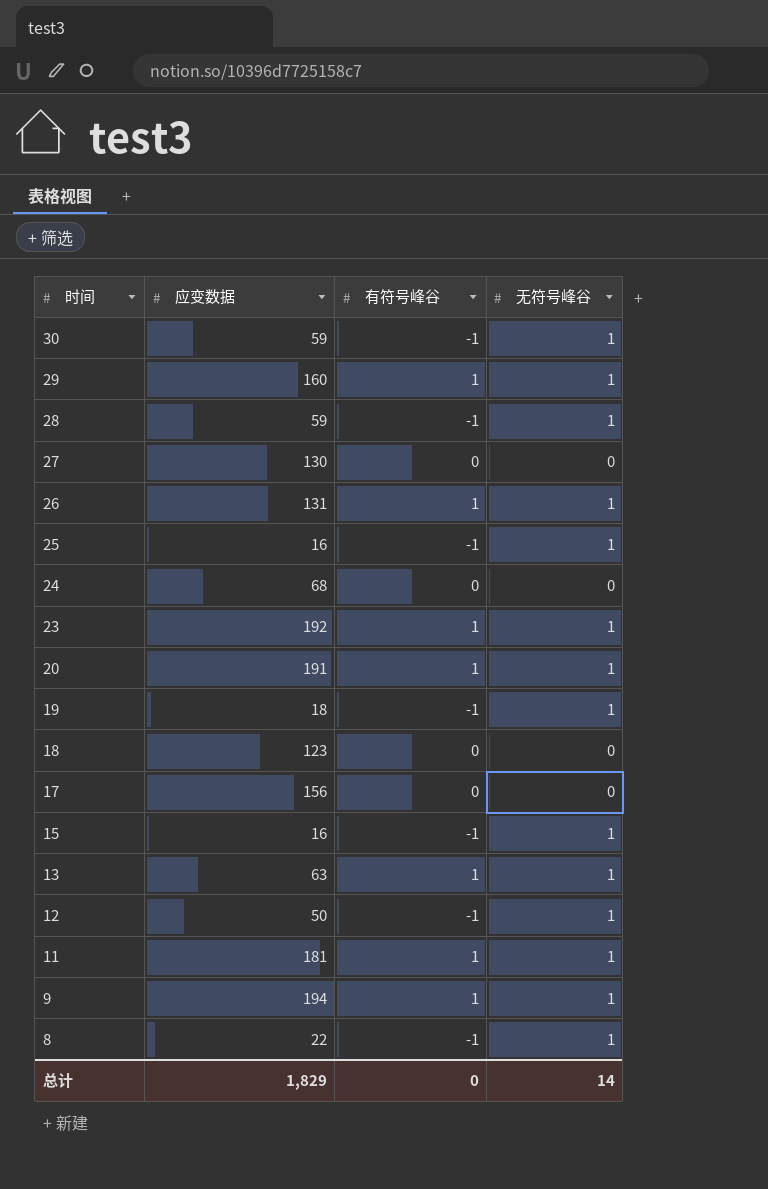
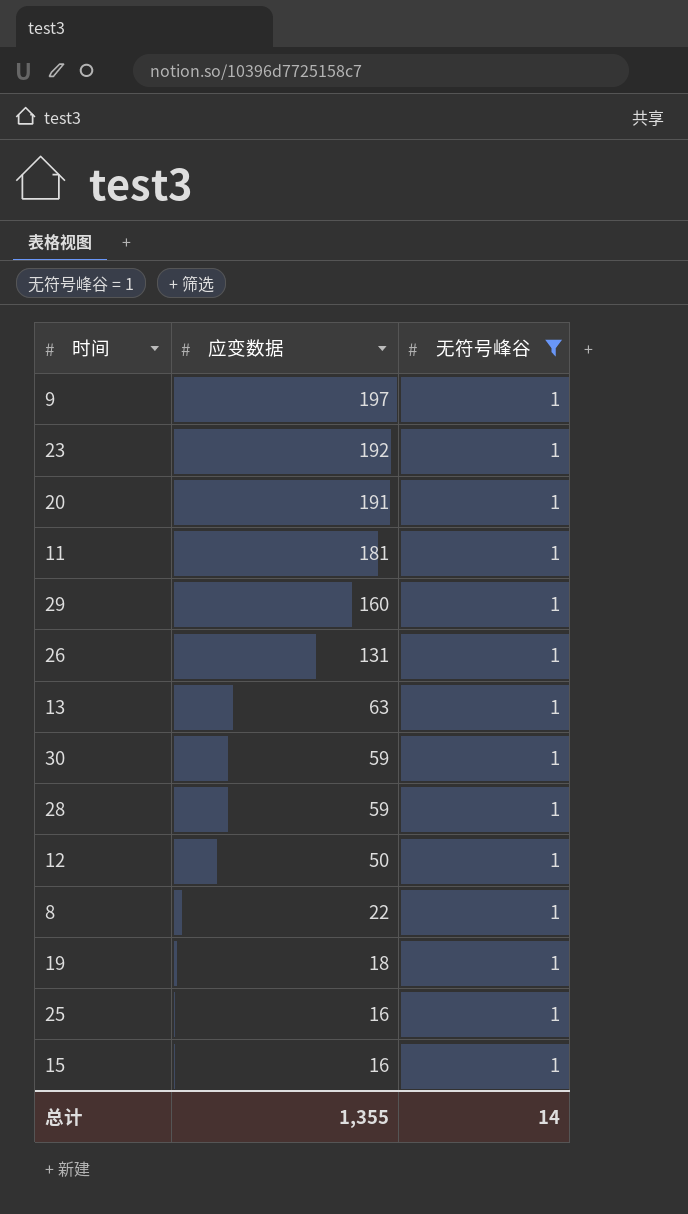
filter: none -> 无符号峰谷 = 1
row order: 时间 descending -> 应变数据 descending
column 有符号峰谷 | position: 3 -> none
9 | 应变数据: 194 -> 197
总计 | 应变数据: 1,829 -> 1,355

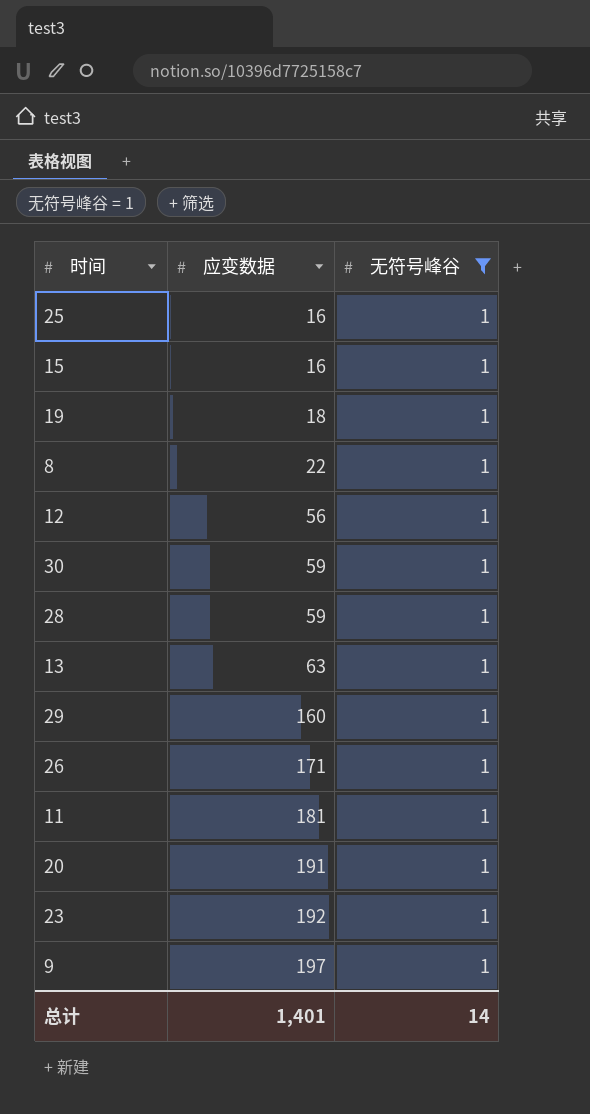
row order: 应变数据 descending -> 应变数据 ascending
12 | 应变数据: 50 -> 56
26 | 应变数据: 131 -> 171
总计 | 应变数据: 1,355 -> 1,401

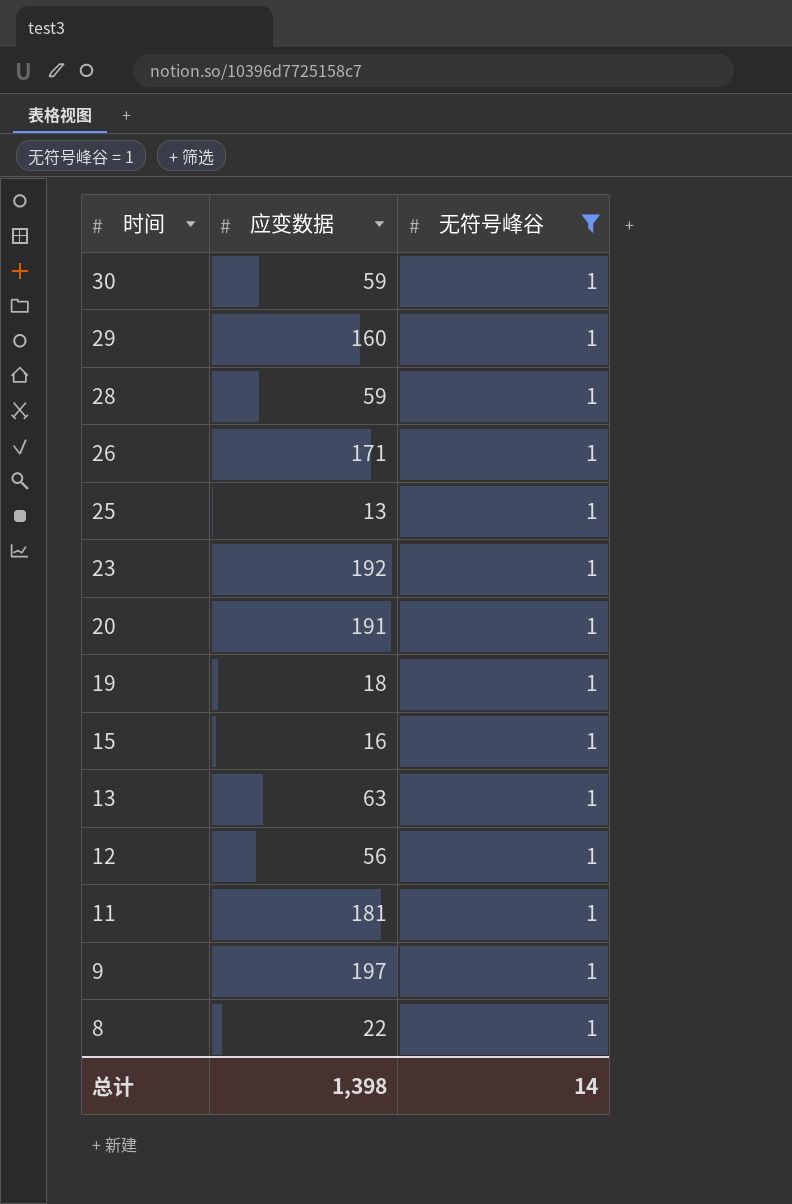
row order: 应变数据 ascending -> 时间 descending
25 | 应变数据: 16 -> 13
总计 | 应变数据: 1,401 -> 1,398

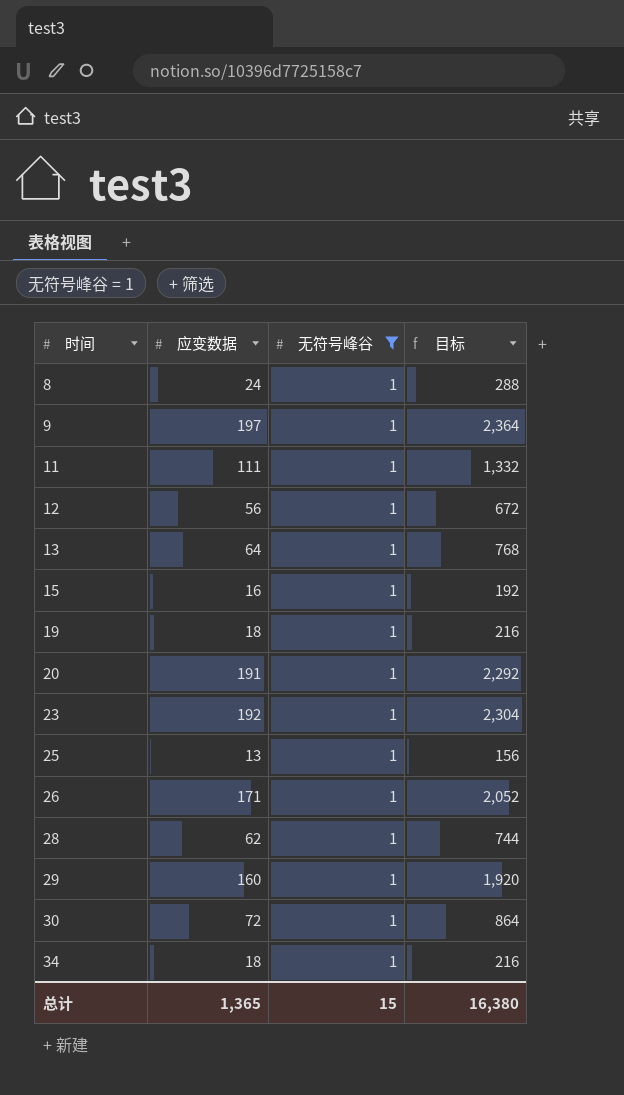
row order: 时间 descending -> 时间 ascending
column 目标 | formula: none -> [应变数据] * 12
8 | 应变数据: 22 -> 24
11 | 应变数据: 181 -> 111
13 | 应变数据: 63 -> 64
28 | 应变数据: 59 -> 62
30 | 应变数据: 59 -> 72
row 34: none -> 18 | 1 | 216
总计 | 应变数据: 1,398 -> 1,365
总计 | 无符号峰谷: 14 -> 15

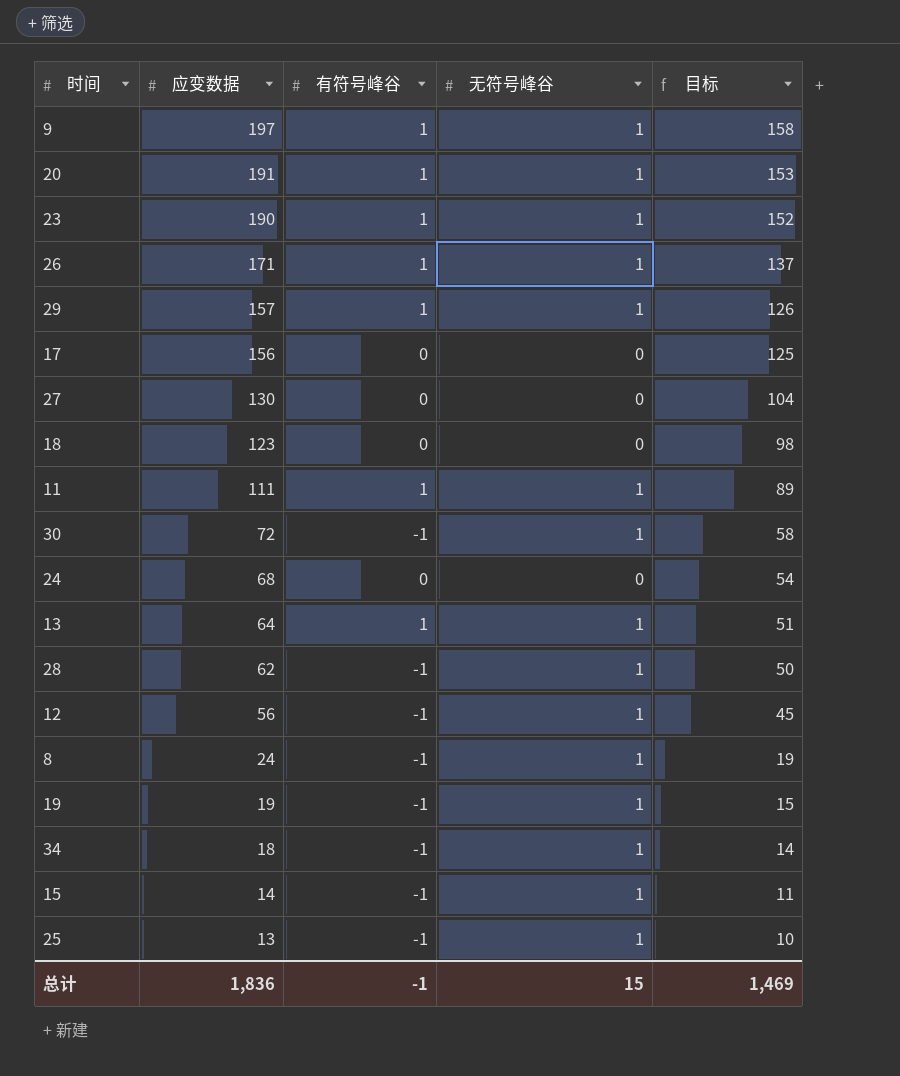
filter: 无符号峰谷 = 1 -> none
row order: 时间 ascending -> 应变数据 descending
column 有符号峰谷 | position: none -> 3
column 目标 | formula: [应变数据] * 12 -> [应变数据] * 0.8
23 | 应变数据: 192 -> 190
29 | 应变数据: 160 -> 157
19 | 应变数据: 18 -> 19
15 | 应变数据: 16 -> 14
总计 | 应变数据: 1,365 -> 1,836
总计 | 目标: 16,380 -> 1,469

